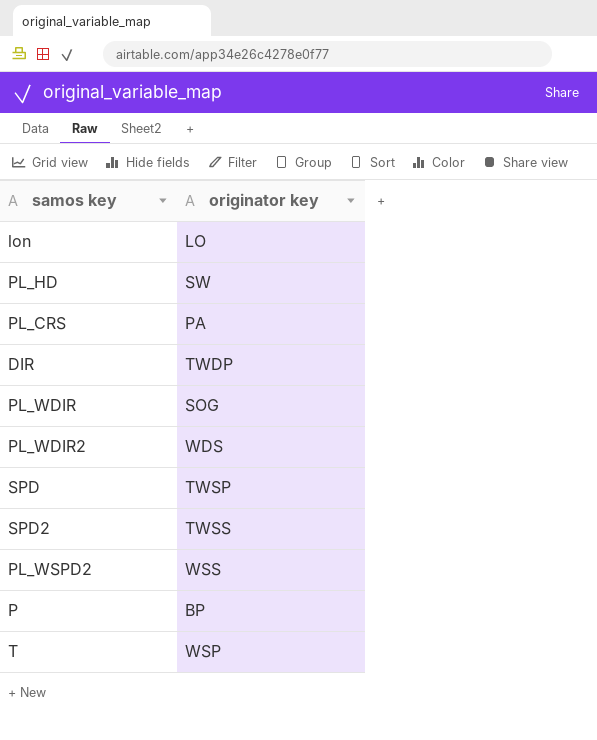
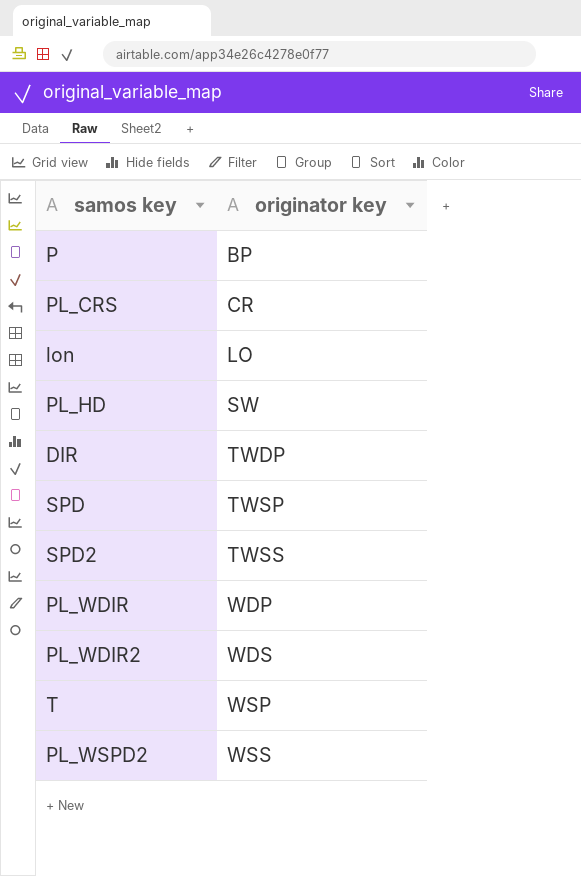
row order: none -> originator key ascending
PL_CRS | originator key: PA -> CR
PL_WDIR | originator key: SOG -> WDP

